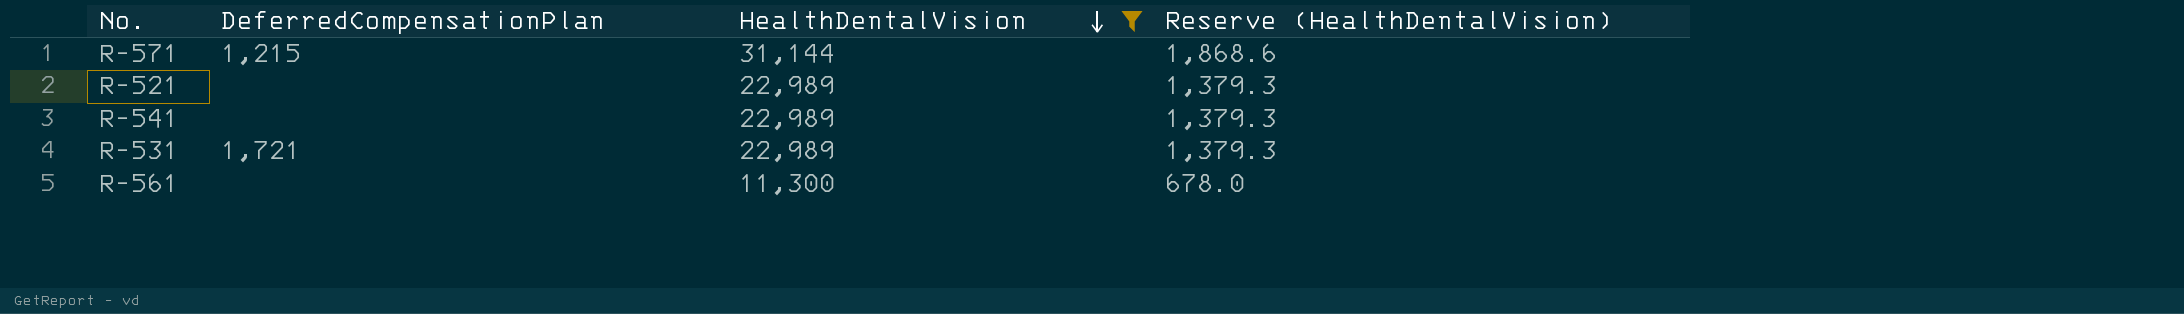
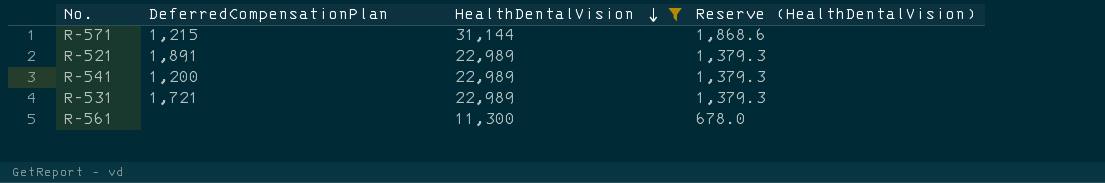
R-521 | DeferredCompensationPlan: none -> 1,891
R-541 | DeferredCompensationPlan: none -> 1,200

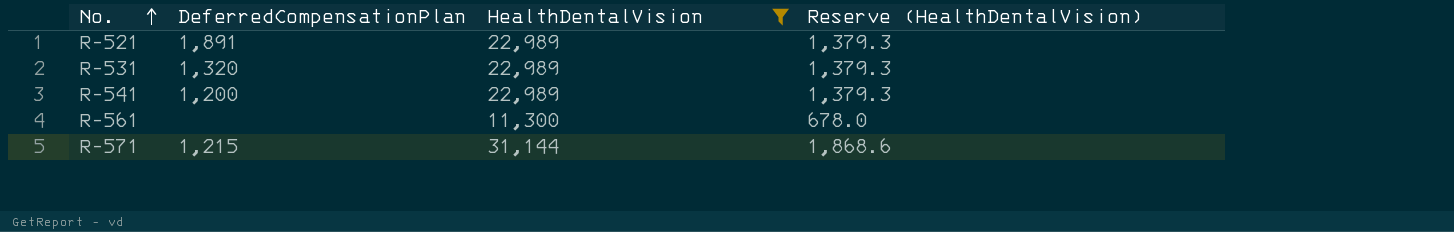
row order: HealthDentalVision descending -> No. ascending
R-531 | DeferredCompensationPlan: 1,721 -> 1,320

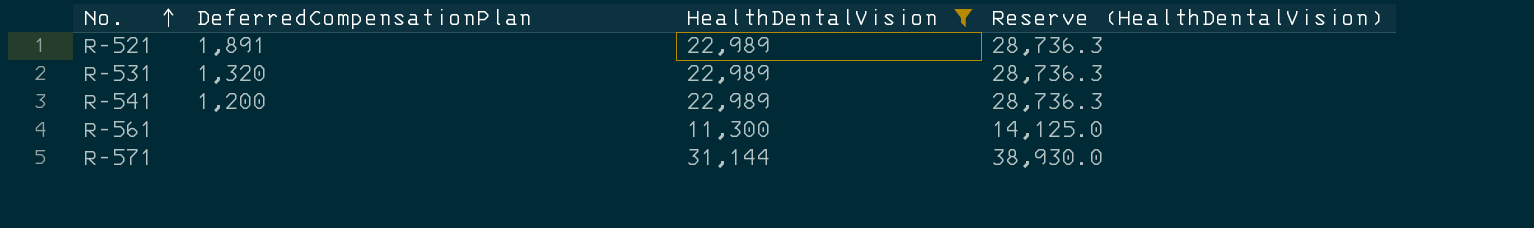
column Reserve (HealthDentalVision) | formula: [HealthDentalVision] * 0.06 -> [HealthDentalVision] * 1.25
R-571 | DeferredCompensationPlan: 1,215 -> none

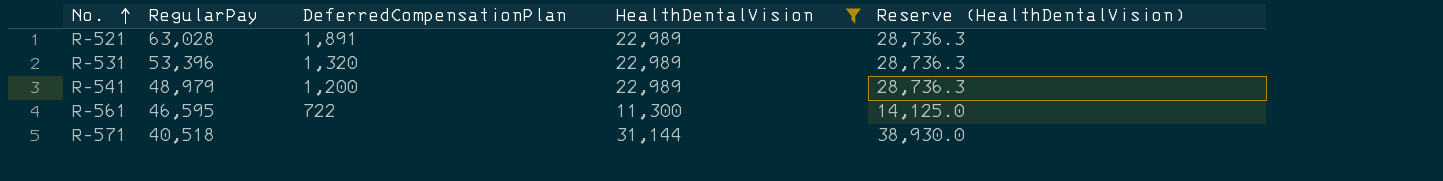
column RegularPay | position: none -> 2
R-561 | DeferredCompensationPlan: none -> 722

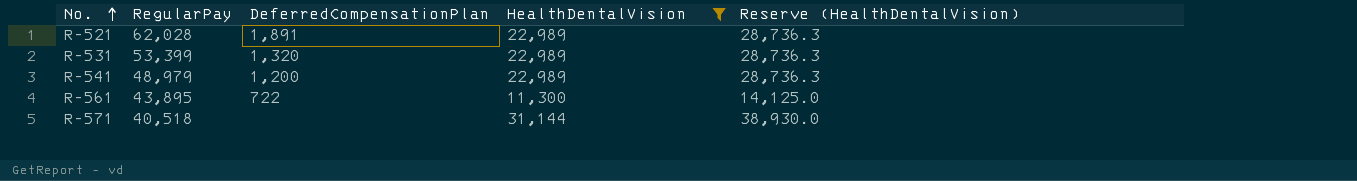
R-521 | RegularPay: 63,028 -> 62,028
R-531 | RegularPay: 53,396 -> 53,399
R-561 | RegularPay: 46,595 -> 43,895

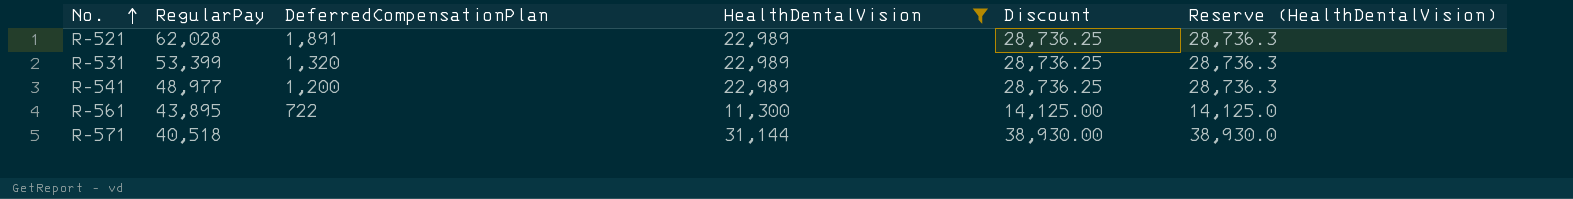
column Discount | formula: none -> [HealthDentalVision] * 1.25
R-541 | RegularPay: 48,979 -> 48,977

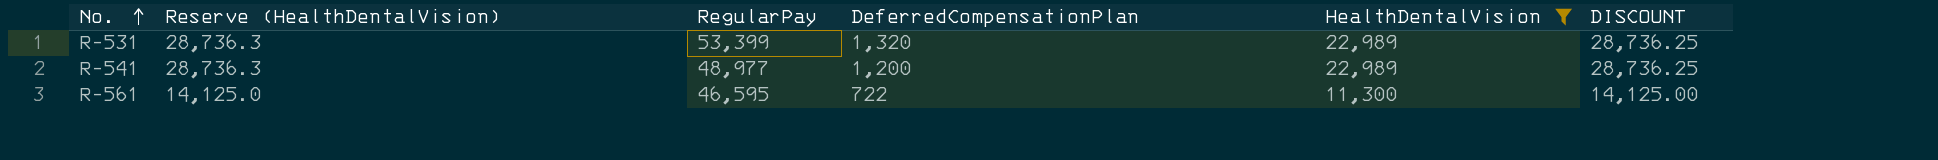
column Reserve (HealthDentalVision) | position: 6 -> 2
column name: Discount -> DISCOUNT
row R-521: 62,028 | 1,891 | 22,989 | 28,736.25 | 28,736.3 -> none
row R-571: 40,518 | none | 31,144 | 38,930.00 | 38,930.0 -> none
R-561 | RegularPay: 43,895 -> 46,595

